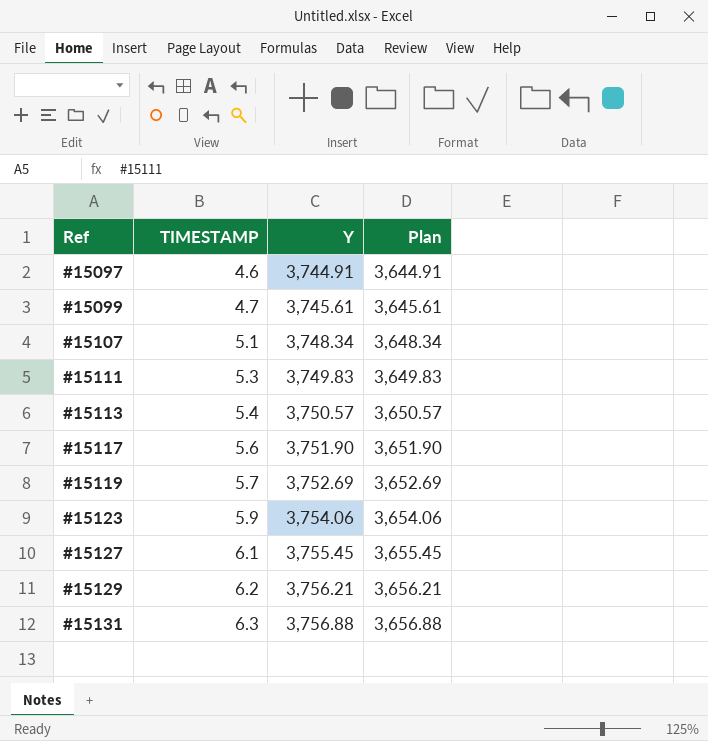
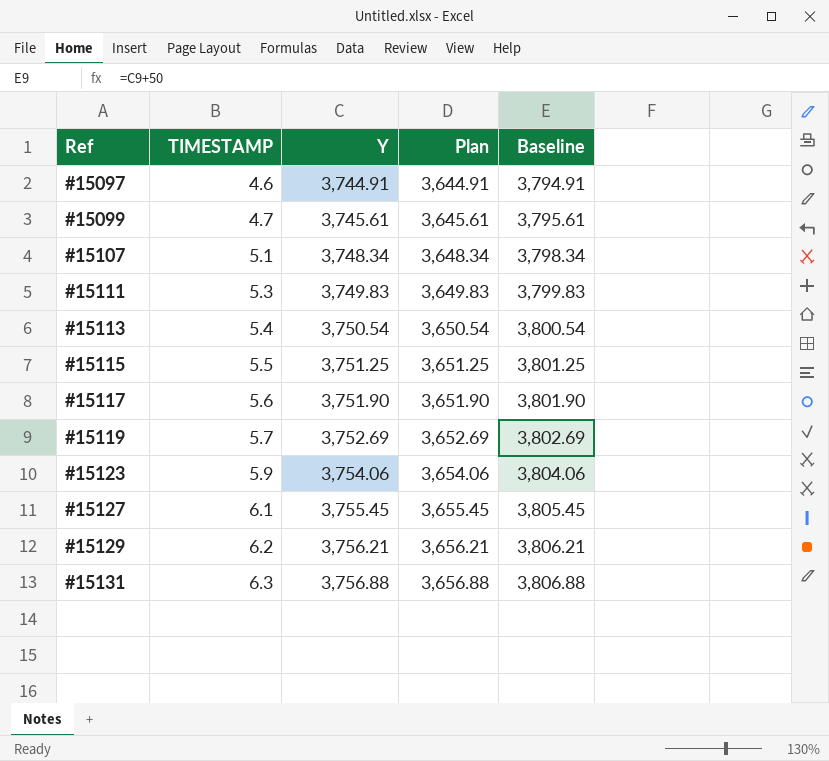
column Baseline | formula: none -> [Y] + 50
#15113 | Y: 3,750.57 -> 3,750.54
#15113 | Plan: 3,650.57 -> 3,650.54
row #15115: none -> 5.5 | 3,751.25 | 3,651.25 | 3,801.25

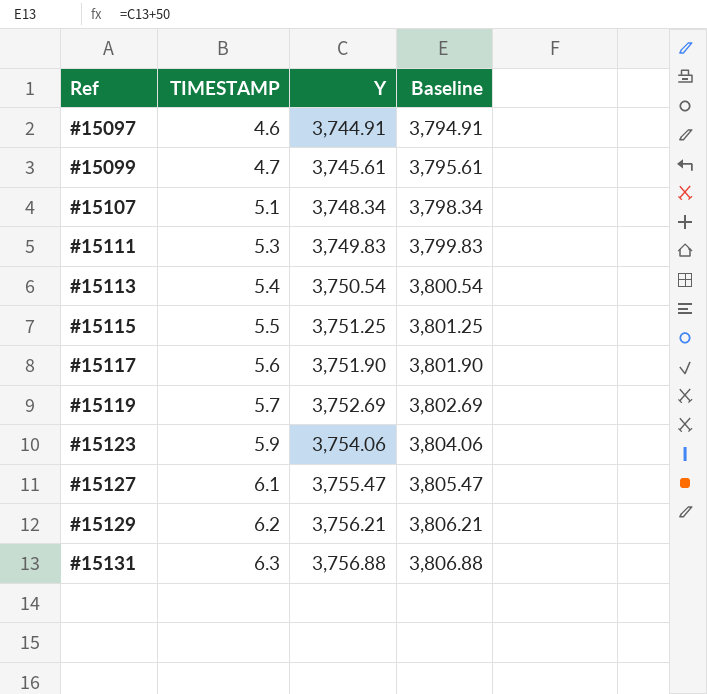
column Plan | formula: [Y] - 100 -> none
#15127 | Y: 3,755.45 -> 3,755.47
#15127 | Baseline: 3,805.45 -> 3,805.47

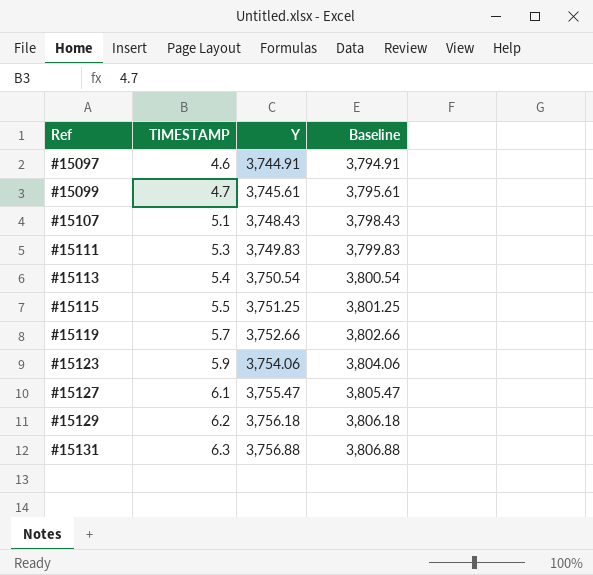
row #15117: 5.6 | 3,751.90 | 3,801.90 -> none
#15107 | Y: 3,748.34 -> 3,748.43
#15107 | Baseline: 3,798.34 -> 3,798.43
#15119 | Y: 3,752.69 -> 3,752.66
#15119 | Baseline: 3,802.69 -> 3,802.66
#15129 | Y: 3,756.21 -> 3,756.18
#15129 | Baseline: 3,806.21 -> 3,806.18

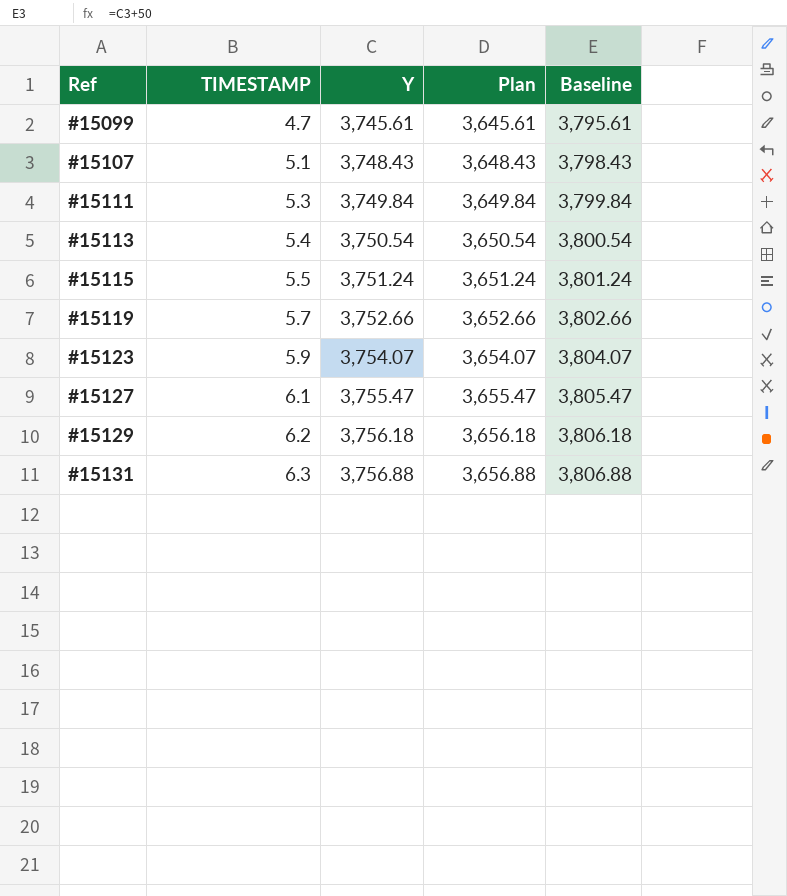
column Plan | formula: none -> [Y] - 100
row #15097: 4.6 | 3,744.91 | 3,794.91 -> none
#15111 | Y: 3,749.83 -> 3,749.84
#15111 | Baseline: 3,799.83 -> 3,799.84
#15115 | Y: 3,751.25 -> 3,751.24
#15115 | Baseline: 3,801.25 -> 3,801.24
#15123 | Y: 3,754.06 -> 3,754.07
#15123 | Baseline: 3,804.06 -> 3,804.07

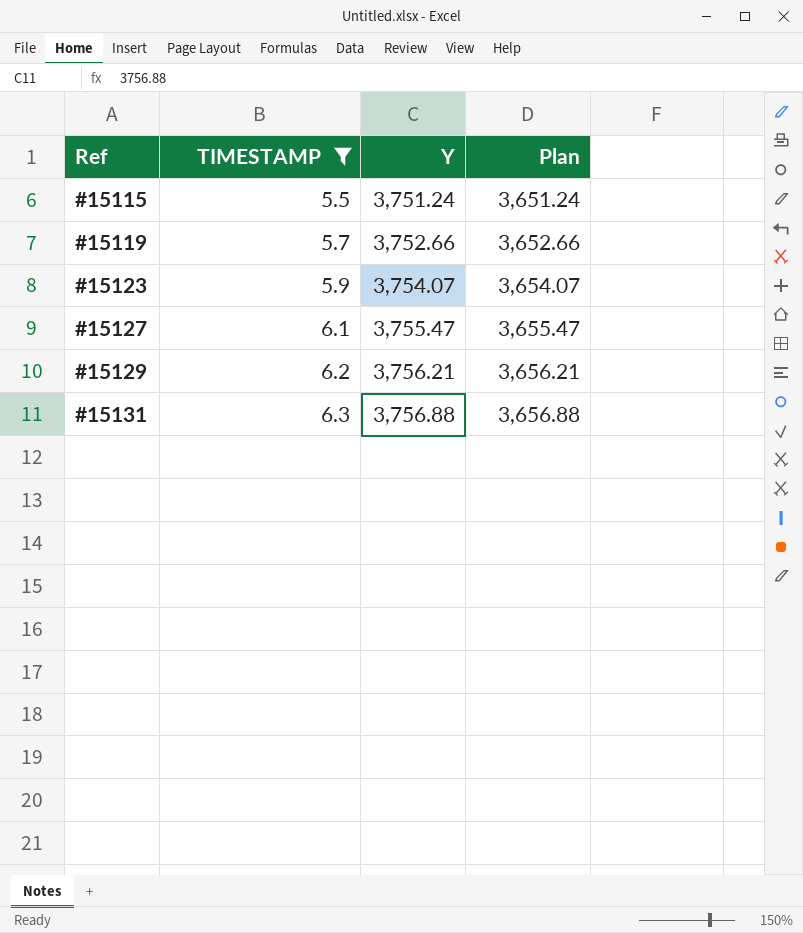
filter: none -> TIMESTAMP >= 5.5
column Baseline | formula: [Y] + 50 -> none
#15129 | Y: 3,756.18 -> 3,756.21
#15129 | Plan: 3,656.18 -> 3,656.21

